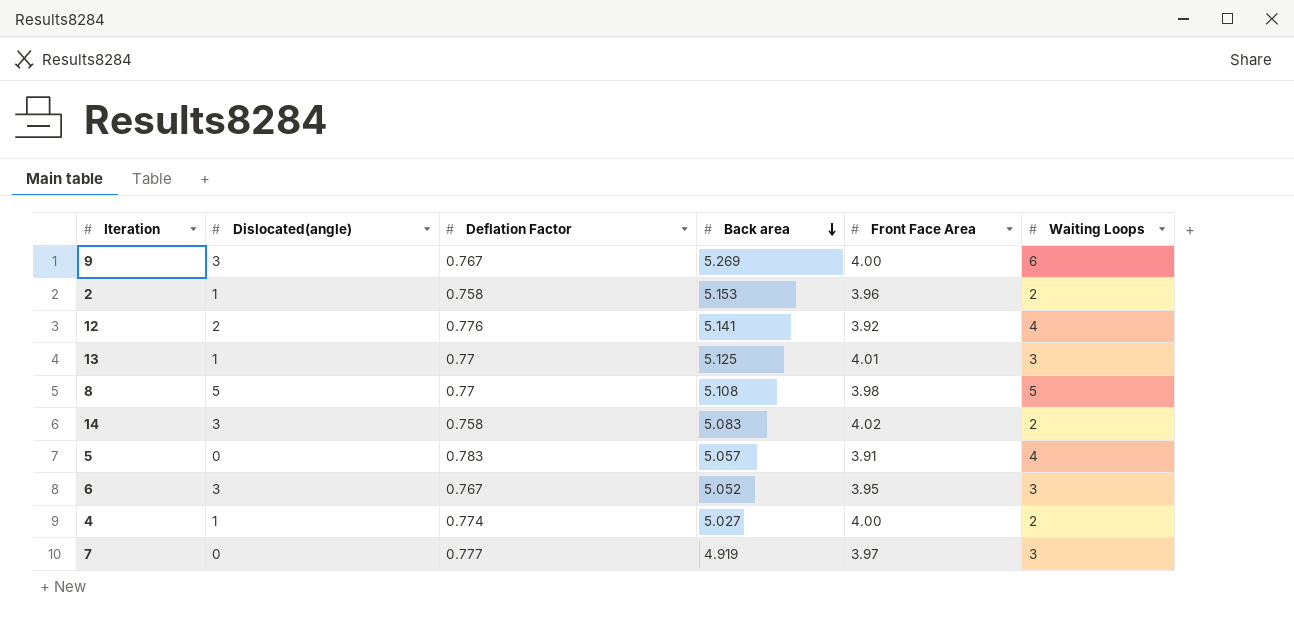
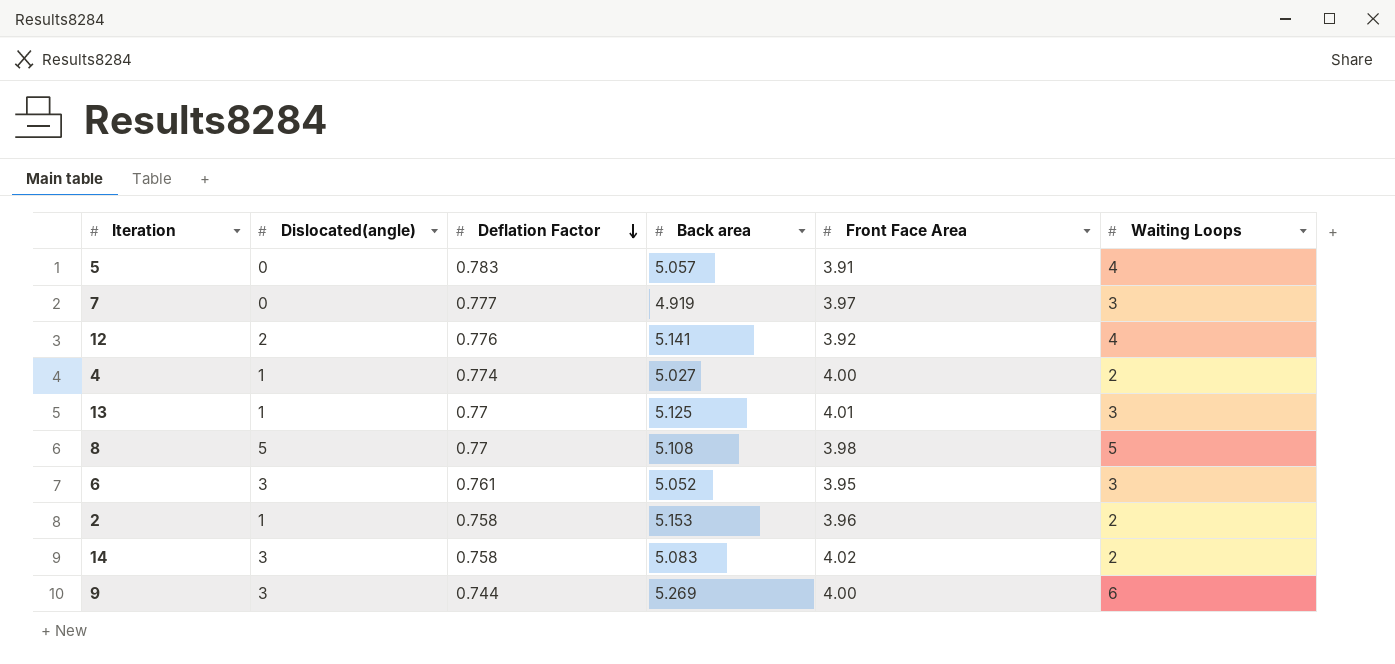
row order: Back area descending -> Deflation Factor descending
6 | Deflation Factor: 0.767 -> 0.761
9 | Deflation Factor: 0.767 -> 0.744

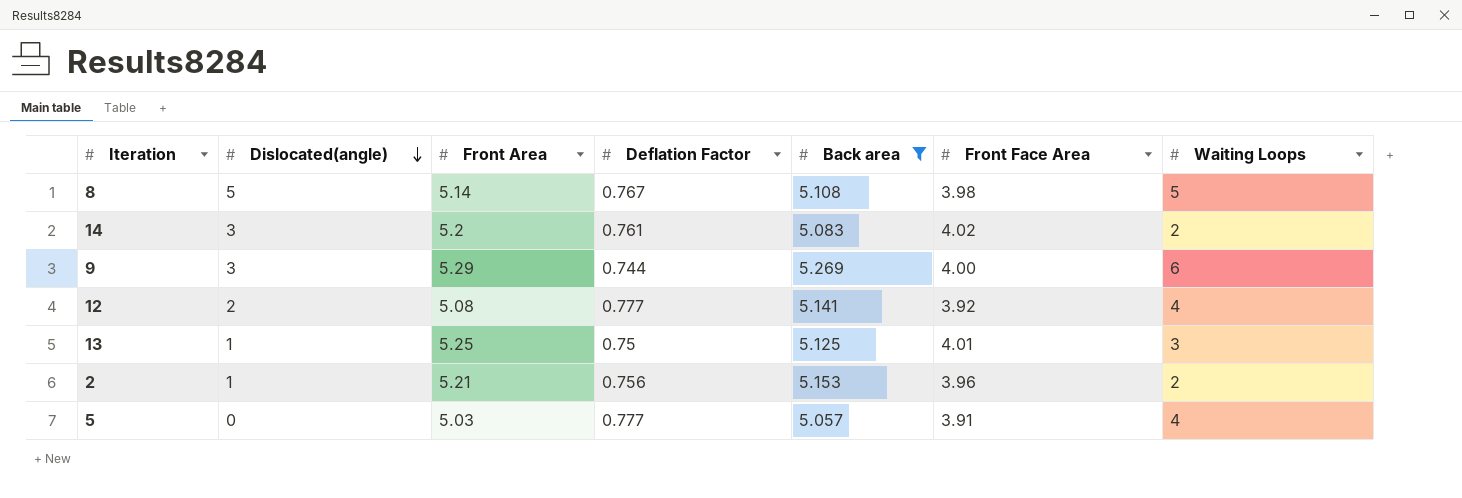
filter: none -> Back area >= 5.057
row order: Deflation Factor descending -> Dislocated(angle) descending
column Front Area | position: none -> 3
8 | Deflation Factor: 0.77 -> 0.767
14 | Deflation Factor: 0.758 -> 0.761
12 | Deflation Factor: 0.776 -> 0.777
13 | Deflation Factor: 0.77 -> 0.75
2 | Deflation Factor: 0.758 -> 0.756
5 | Deflation Factor: 0.783 -> 0.777

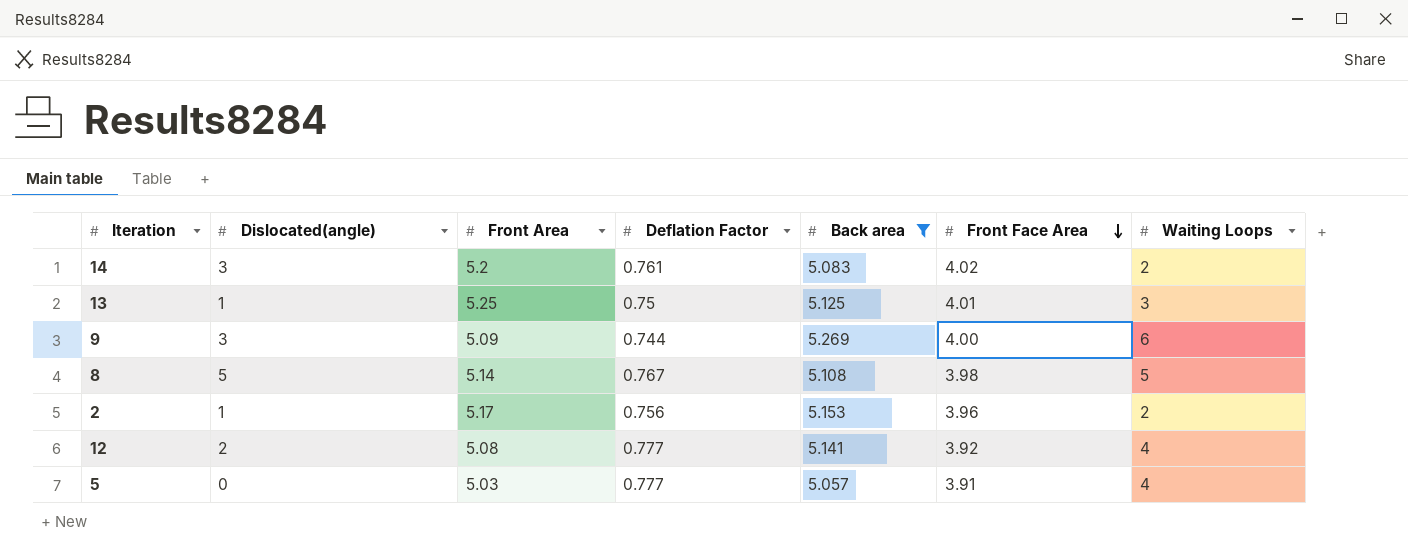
row order: Dislocated(angle) descending -> Front Face Area descending
9 | Front Area: 5.29 -> 5.09
2 | Front Area: 5.21 -> 5.17

